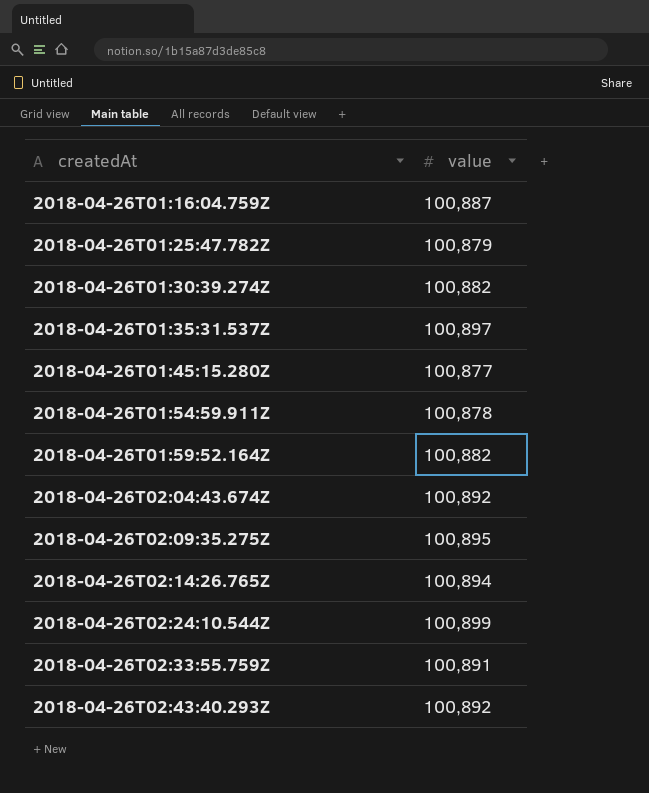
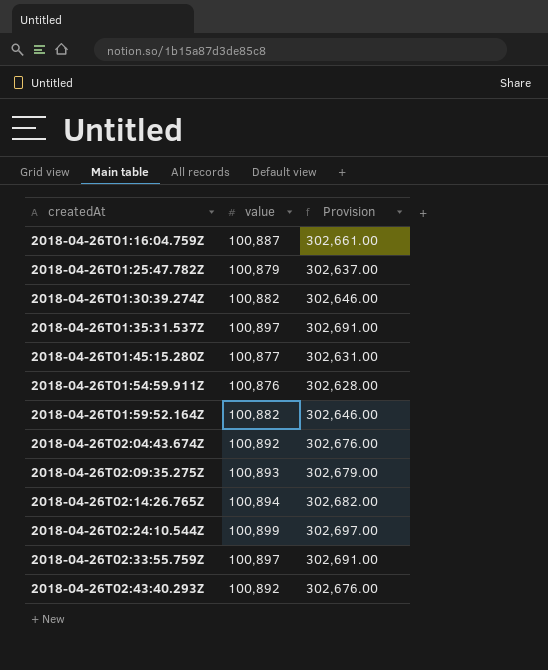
column Provision | formula: none -> [value] * 3
2018-04-26T01:54:59.911Z | value: 100,878 -> 100,876
2018-04-26T02:09:35.275Z | value: 100,895 -> 100,893
2018-04-26T02:33:55.759Z | value: 100,891 -> 100,897

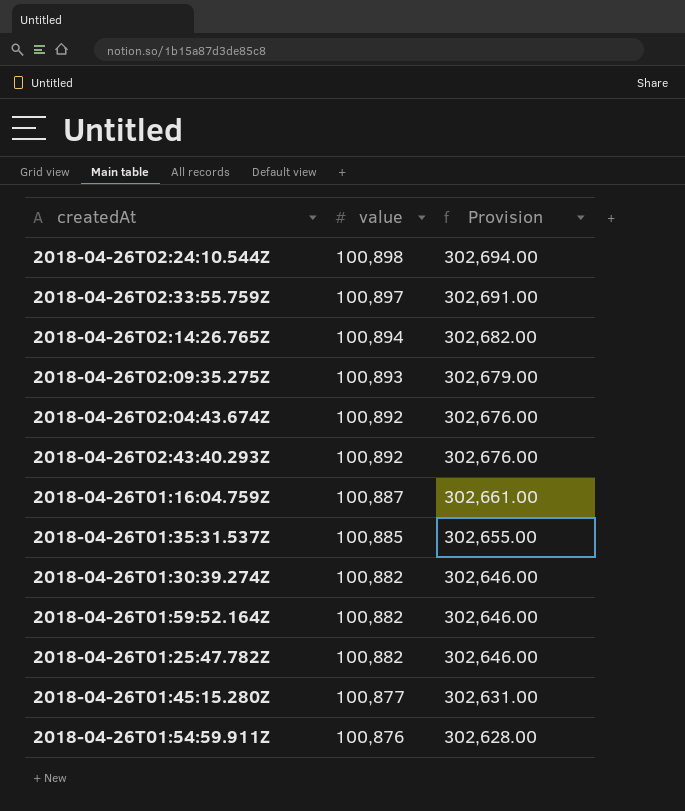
row order: createdAt ascending -> value descending
2018-04-26T02:24:10.544Z | value: 100,899 -> 100,898
2018-04-26T02:24:10.544Z | Provision: 302,697.00 -> 302,694.00
2018-04-26T01:35:31.537Z | value: 100,897 -> 100,885
2018-04-26T01:35:31.537Z | Provision: 302,691.00 -> 302,655.00
2018-04-26T01:25:47.782Z | value: 100,879 -> 100,882
2018-04-26T01:25:47.782Z | Provision: 302,637.00 -> 302,646.00

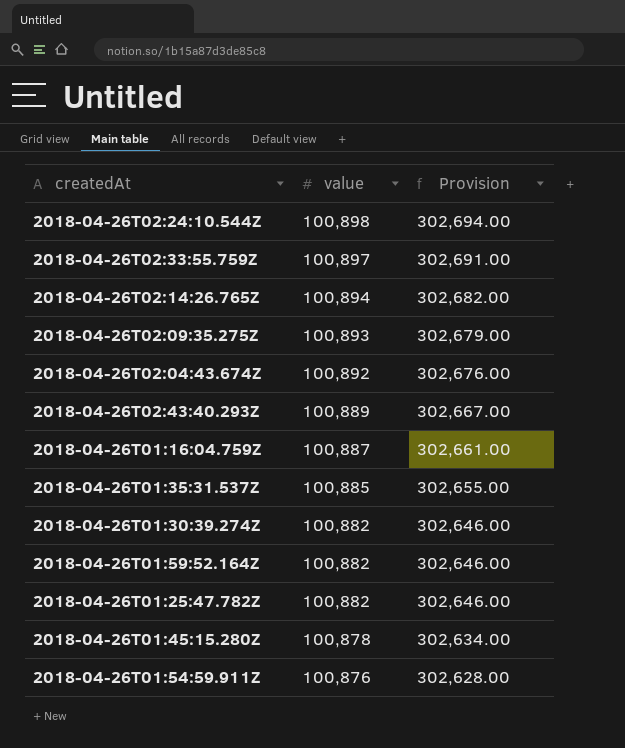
2018-04-26T02:43:40.293Z | value: 100,892 -> 100,889
2018-04-26T02:43:40.293Z | Provision: 302,676.00 -> 302,667.00
2018-04-26T01:45:15.280Z | value: 100,877 -> 100,878
2018-04-26T01:45:15.280Z | Provision: 302,631.00 -> 302,634.00

